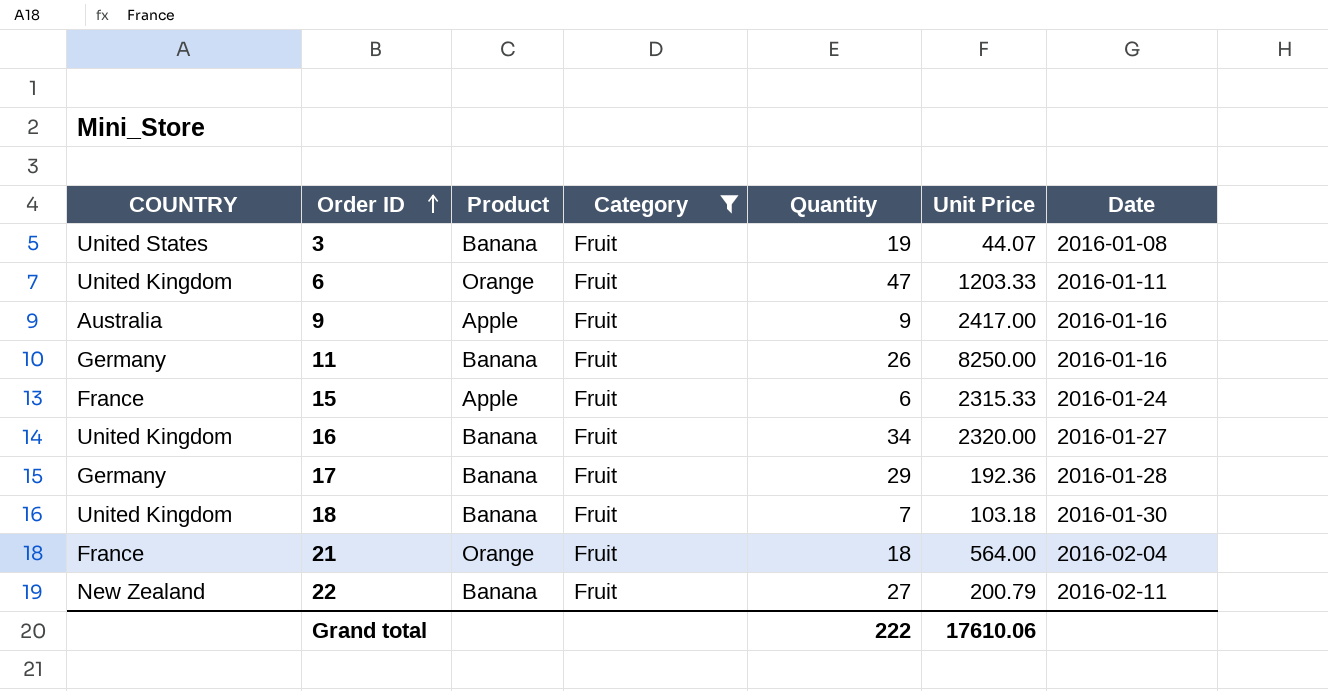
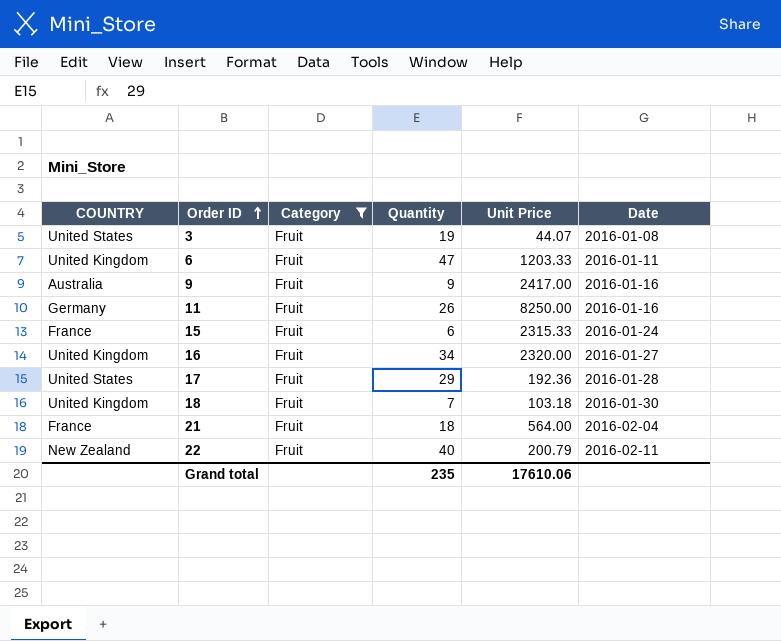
column Product | position: 3 -> none
17 | COUNTRY: Germany -> United States
22 | Quantity: 27 -> 40
Grand total | Quantity: 222 -> 235

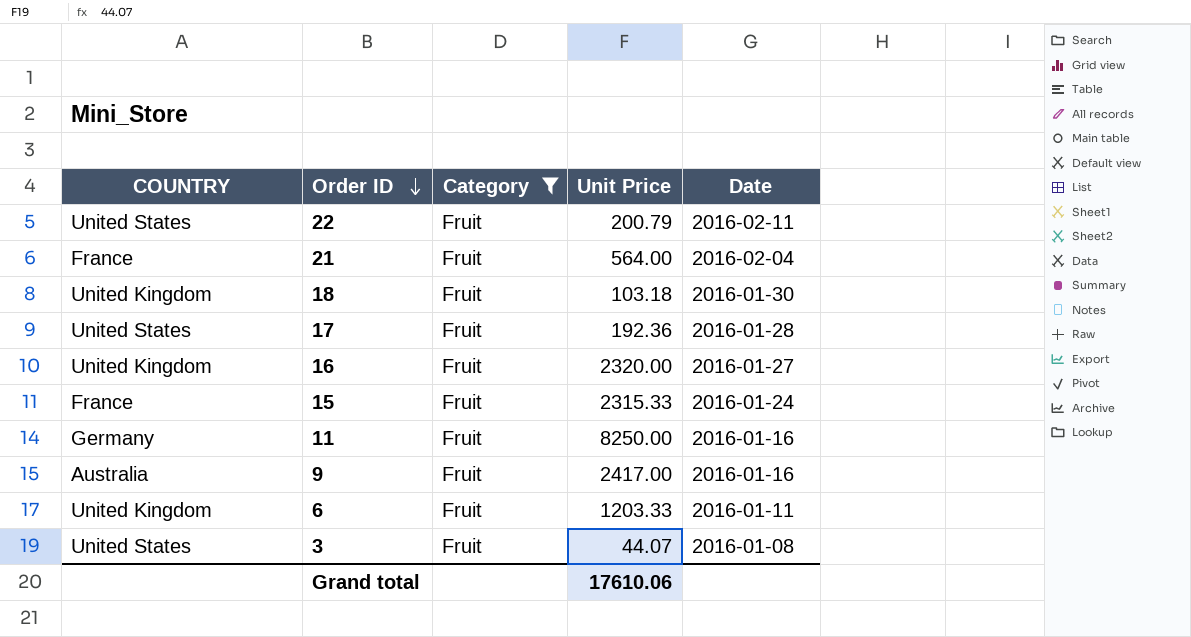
row order: Order ID ascending -> Order ID descending
column Quantity | position: 4 -> none
22 | COUNTRY: New Zealand -> United States

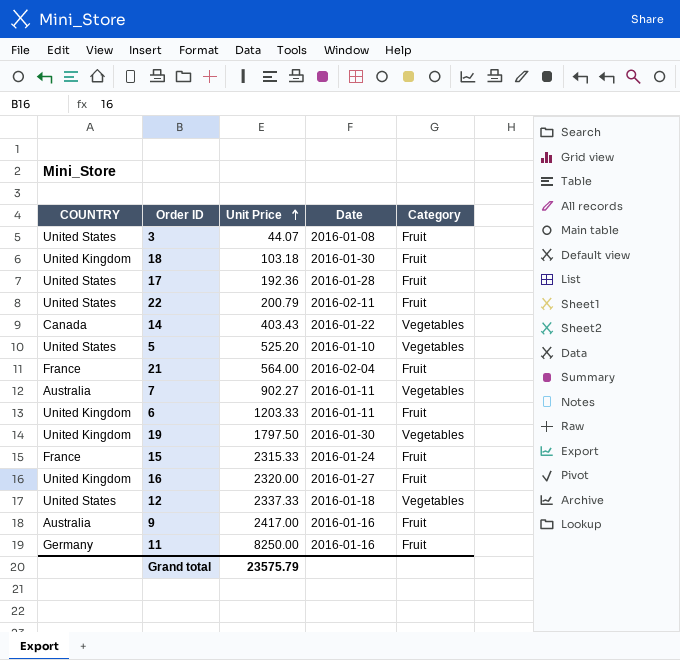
filter: Category = Fruit -> none
row order: Order ID descending -> Unit Price ascending
column Category | position: 3 -> 5
Grand total | Unit Price: 17610.06 -> 23575.79

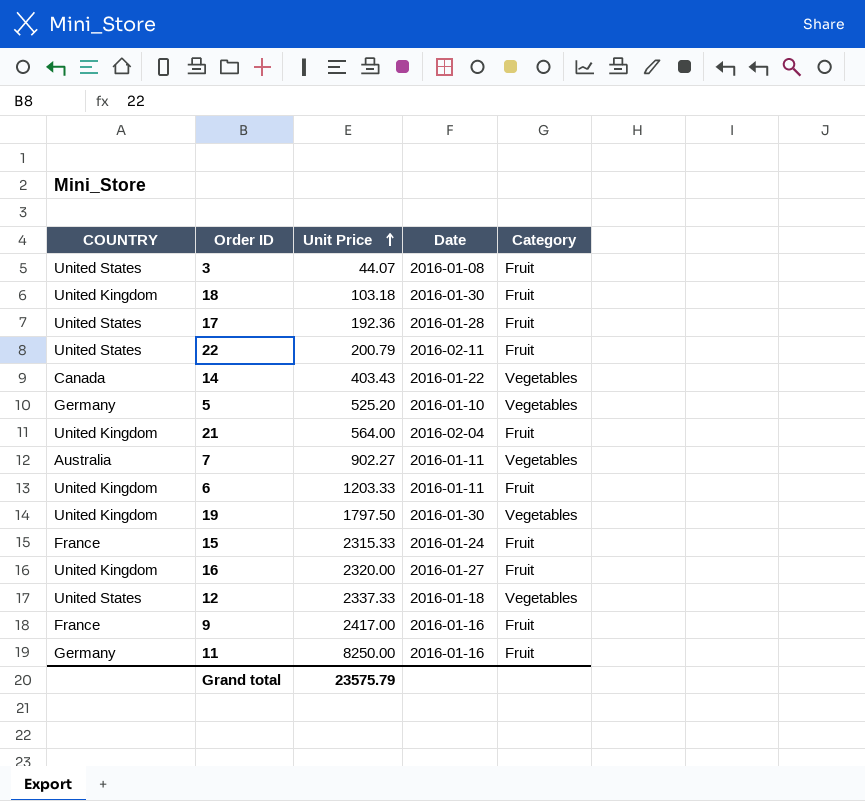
5 | COUNTRY: United States -> Germany
21 | COUNTRY: France -> United Kingdom
9 | COUNTRY: Australia -> France

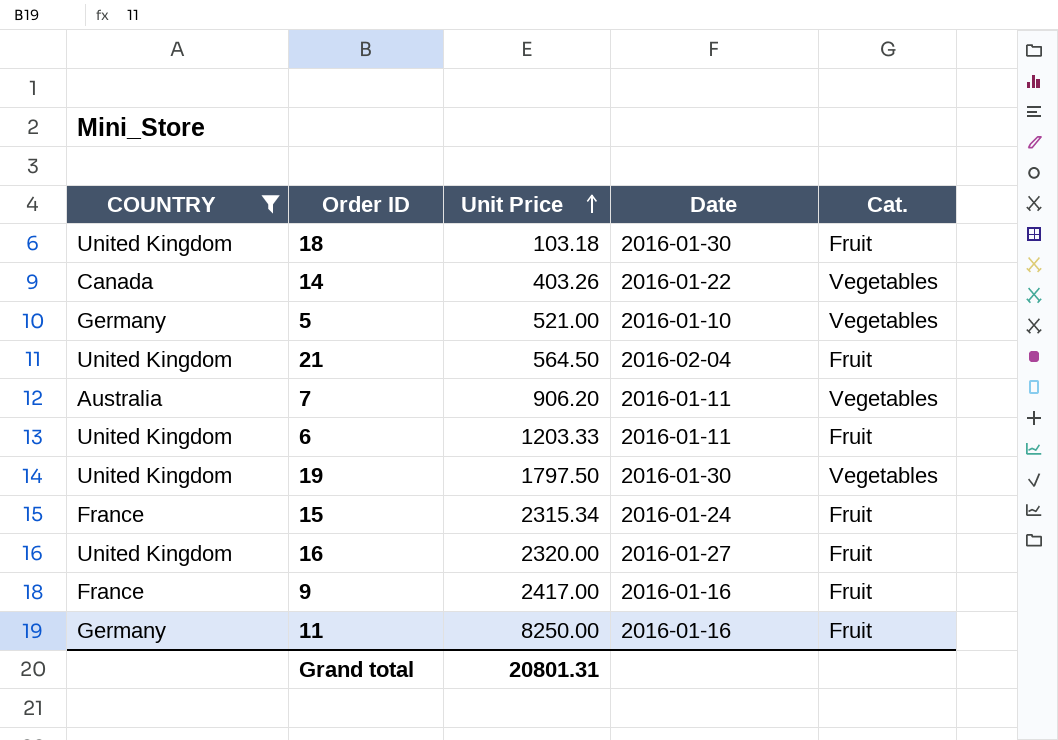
filter: none -> COUNTRY != United States
column name: Category -> Cat.
14 | Unit Price: 403.43 -> 403.26
5 | Unit Price: 525.20 -> 521.00
21 | Unit Price: 564.00 -> 564.50
7 | Unit Price: 902.27 -> 906.20
15 | Unit Price: 2315.33 -> 2315.34
Grand total | Unit Price: 23575.79 -> 20801.31

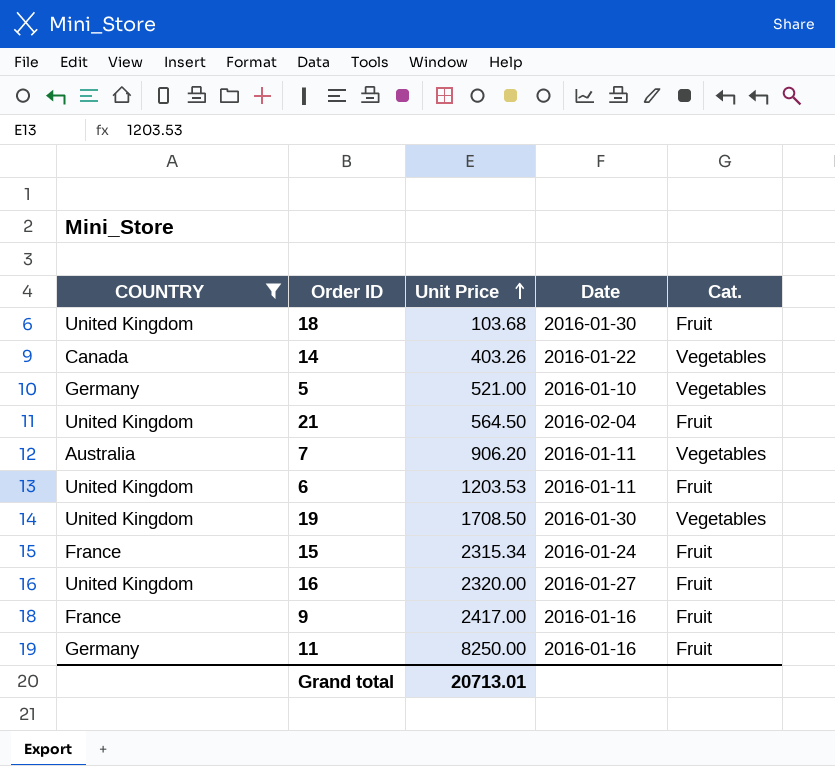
18 | Unit Price: 103.18 -> 103.68
6 | Unit Price: 1203.33 -> 1203.53
19 | Unit Price: 1797.50 -> 1708.50
Grand total | Unit Price: 20801.31 -> 20713.01

